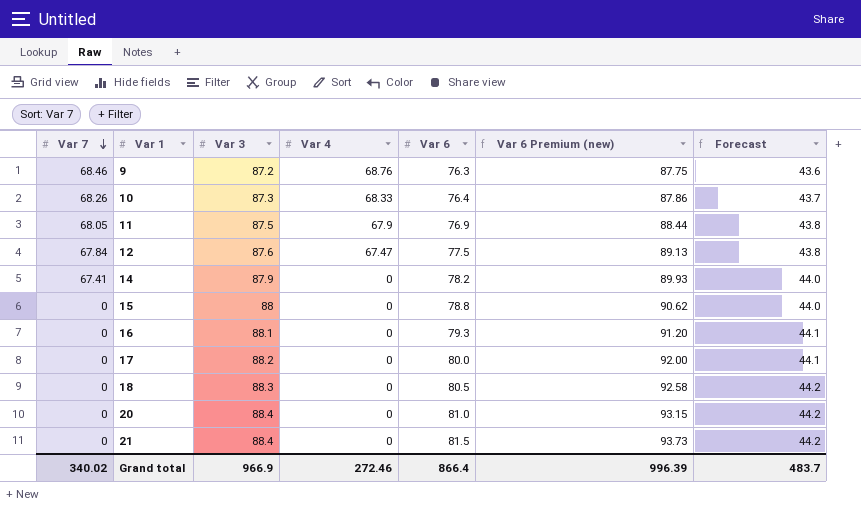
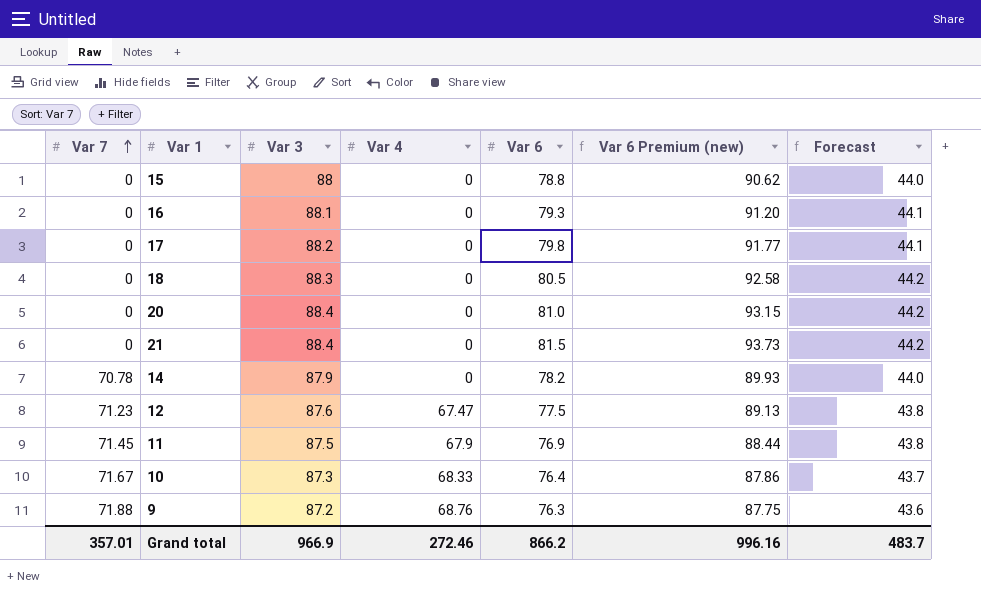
row order: Var 7 descending -> Var 7 ascending
17 | Var 6: 80.0 -> 79.8
17 | Var 6 Premium (new): 92.00 -> 91.77
14 | Var 7: 67.41 -> 70.78
12 | Var 7: 67.84 -> 71.23
11 | Var 7: 68.05 -> 71.45
10 | Var 7: 68.26 -> 71.67
9 | Var 7: 68.46 -> 71.88
Grand total | Var 7: 340.02 -> 357.01
Grand total | Var 6: 866.4 -> 866.2
Grand total | Var 6 Premium (new): 996.39 -> 996.16

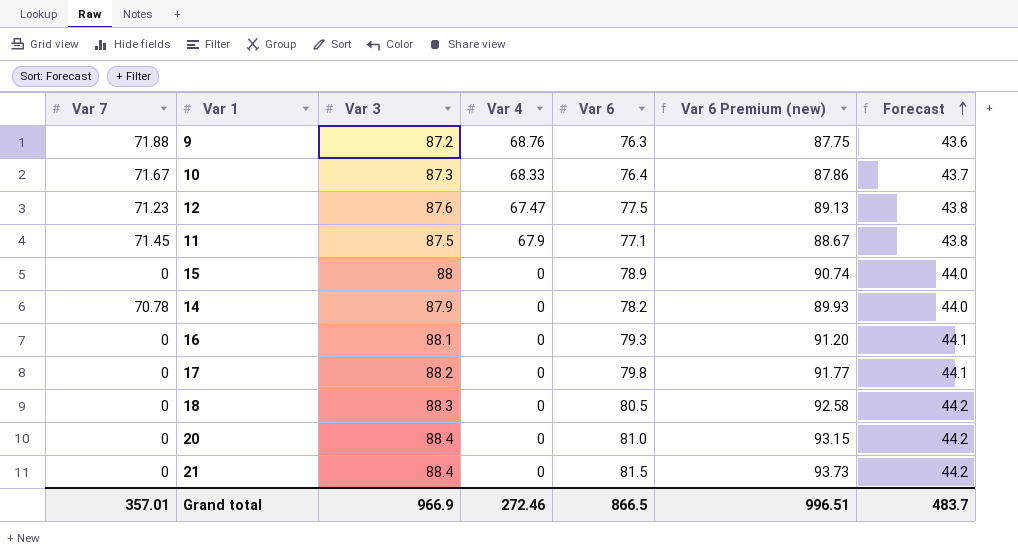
row order: Var 7 ascending -> Forecast ascending
11 | Var 6: 76.9 -> 77.1
11 | Var 6 Premium (new): 88.44 -> 88.67
15 | Var 6: 78.8 -> 78.9
15 | Var 6 Premium (new): 90.62 -> 90.74
Grand total | Var 6: 866.2 -> 866.5
Grand total | Var 6 Premium (new): 996.16 -> 996.51

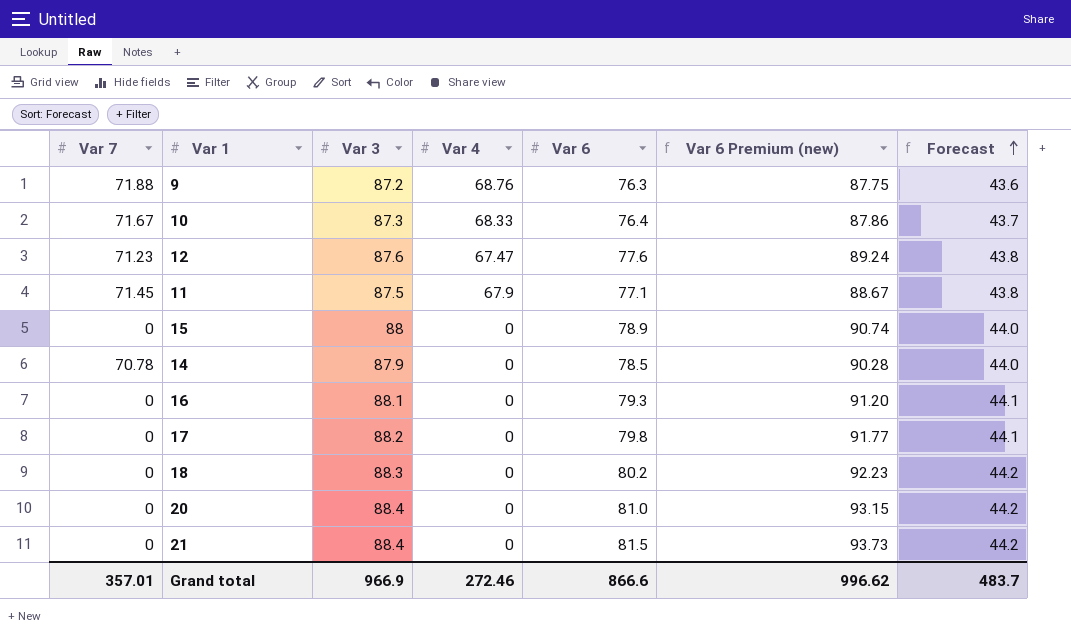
12 | Var 6: 77.5 -> 77.6
12 | Var 6 Premium (new): 89.13 -> 89.24
14 | Var 6: 78.2 -> 78.5
14 | Var 6 Premium (new): 89.93 -> 90.28
18 | Var 6: 80.5 -> 80.2
18 | Var 6 Premium (new): 92.58 -> 92.23
Grand total | Var 6: 866.5 -> 866.6
Grand total | Var 6 Premium (new): 996.51 -> 996.62

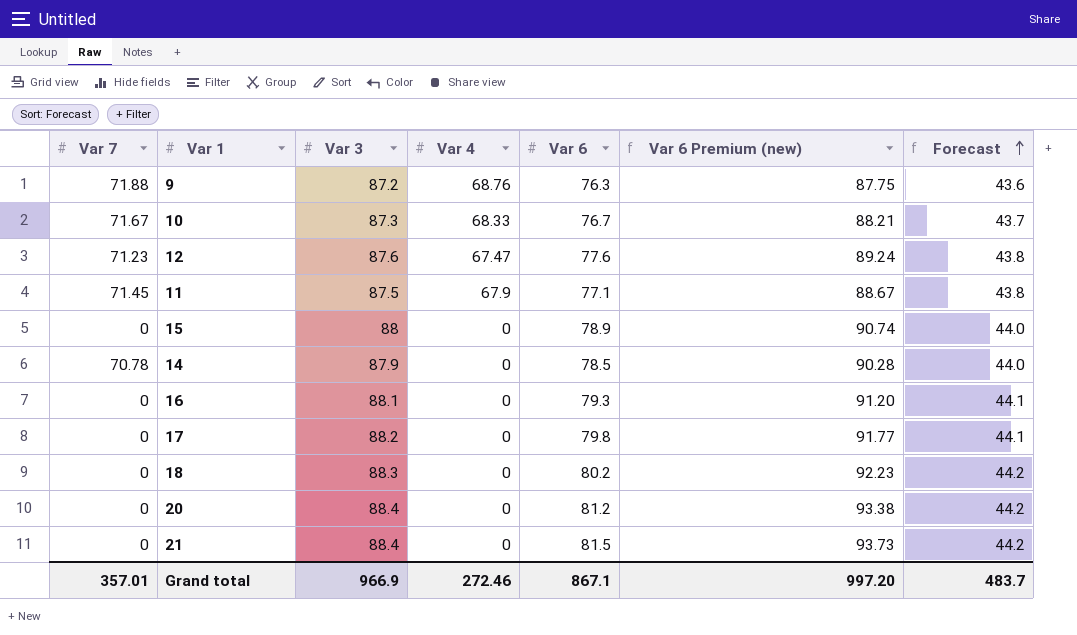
10 | Var 6: 76.4 -> 76.7
10 | Var 6 Premium (new): 87.86 -> 88.21
20 | Var 6: 81.0 -> 81.2
20 | Var 6 Premium (new): 93.15 -> 93.38
Grand total | Var 6: 866.6 -> 867.1
Grand total | Var 6 Premium (new): 996.62 -> 997.20

